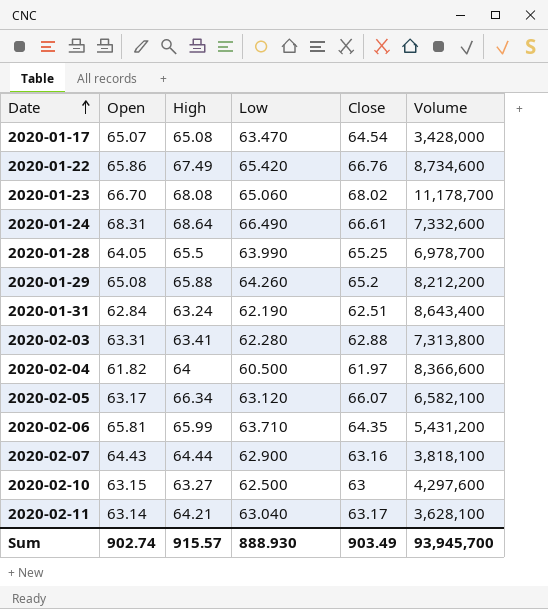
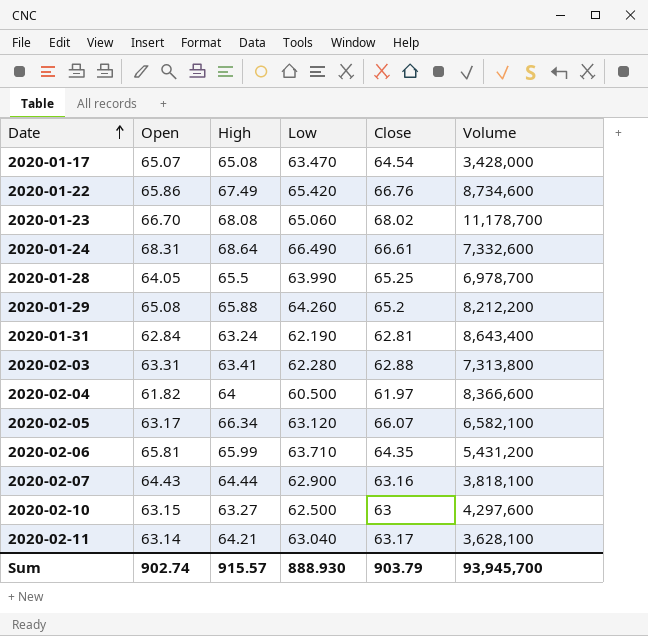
2020-01-31 | Close: 62.51 -> 62.81
Sum | Close: 903.49 -> 903.79

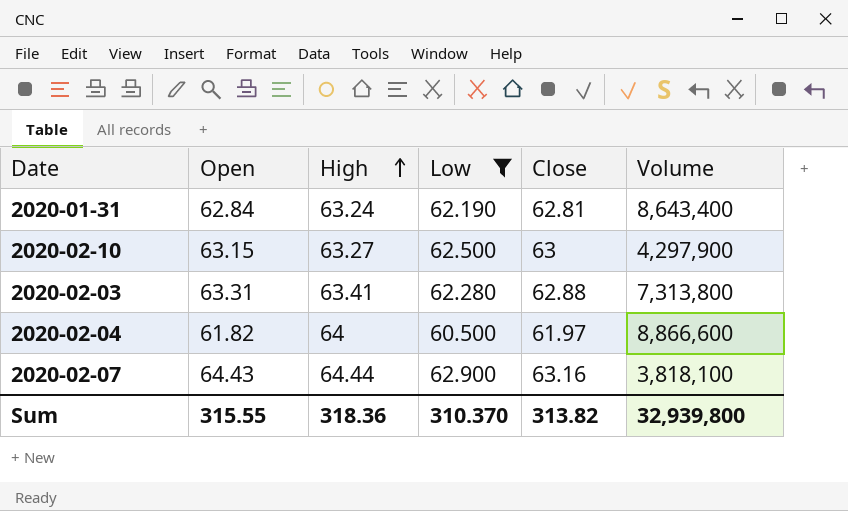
filter: none -> Low <= 62.900
row order: Date ascending -> High ascending
2020-02-10 | Volume: 4,297,600 -> 4,297,900
2020-02-04 | Volume: 8,366,600 -> 8,866,600
Sum | Open: 902.74 -> 315.55
Sum | High: 915.57 -> 318.36
Sum | Low: 888.930 -> 310.370
Sum | Close: 903.79 -> 313.82
Sum | Volume: 93,945,700 -> 32,939,800

